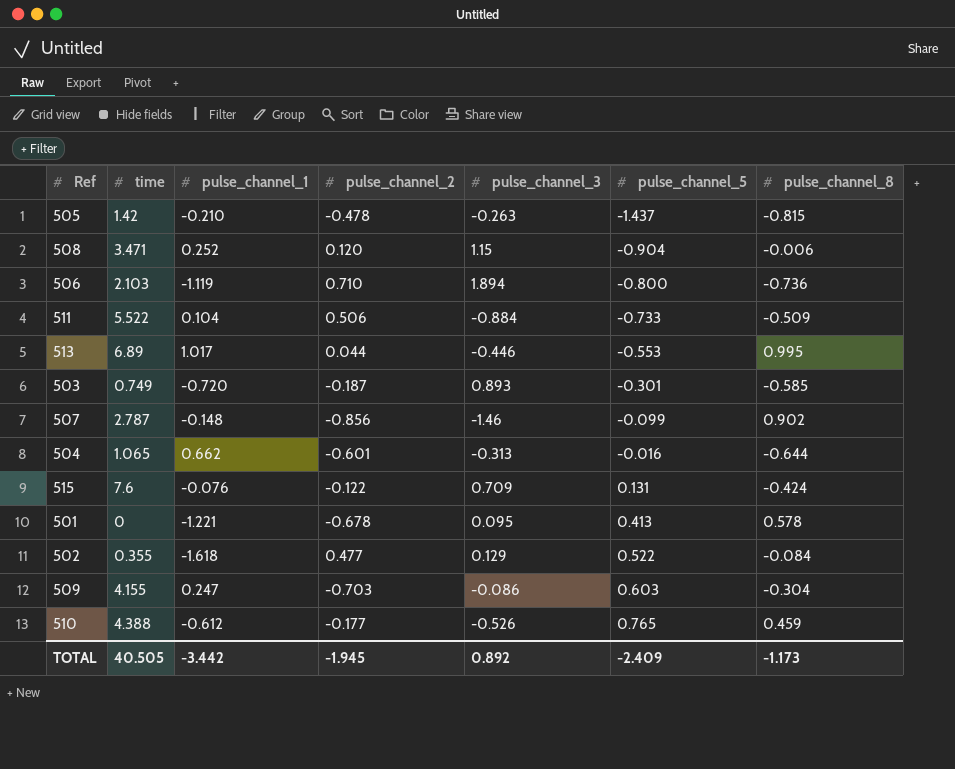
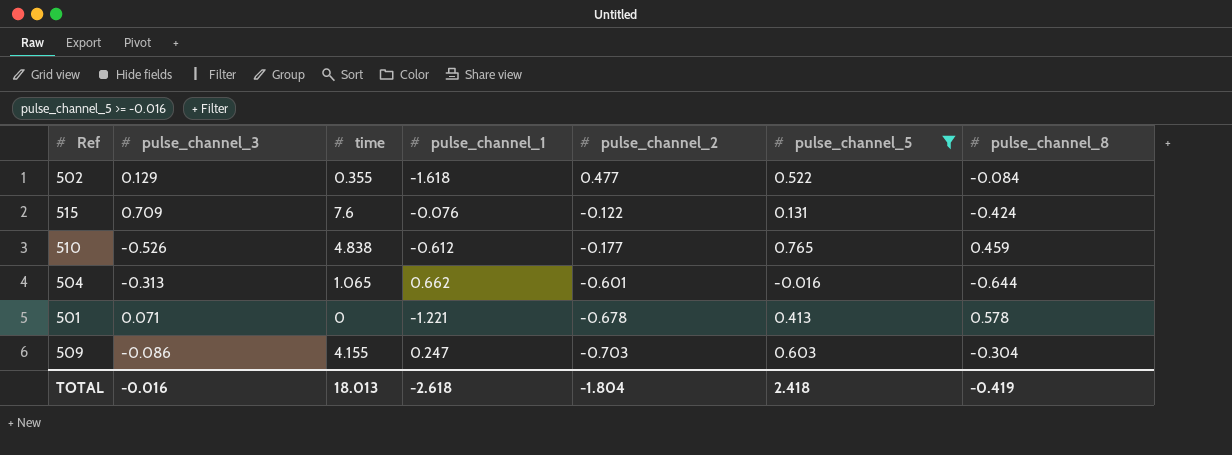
filter: none -> pulse_channel_5 >= -0.016
row order: pulse_channel_5 ascending -> pulse_channel_2 descending
column pulse_channel_3 | position: 5 -> 2
510 | time: 4.388 -> 4.838
501 | pulse_channel_3: 0.095 -> 0.071
TOTAL | pulse_channel_3: 0.892 -> -0.016
TOTAL | time: 40.505 -> 18.013
TOTAL | pulse_channel_1: -3.442 -> -2.618
TOTAL | pulse_channel_2: -1.945 -> -1.804
TOTAL | pulse_channel_5: -2.409 -> 2.418
TOTAL | pulse_channel_8: -1.173 -> -0.419

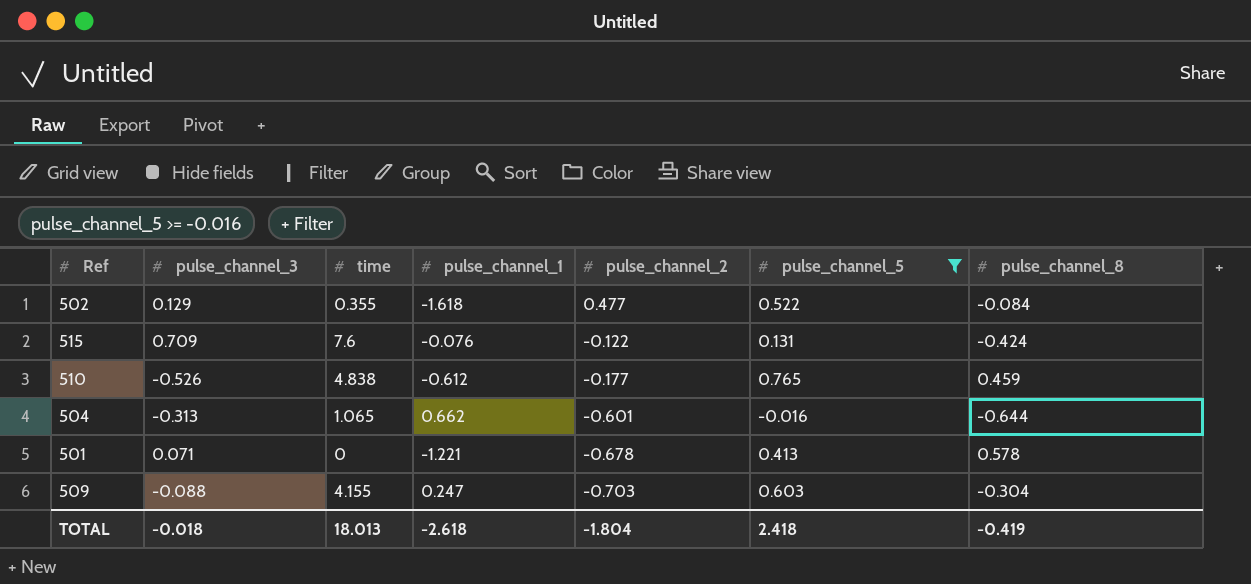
509 | pulse_channel_3: -0.086 -> -0.088
TOTAL | pulse_channel_3: -0.016 -> -0.018

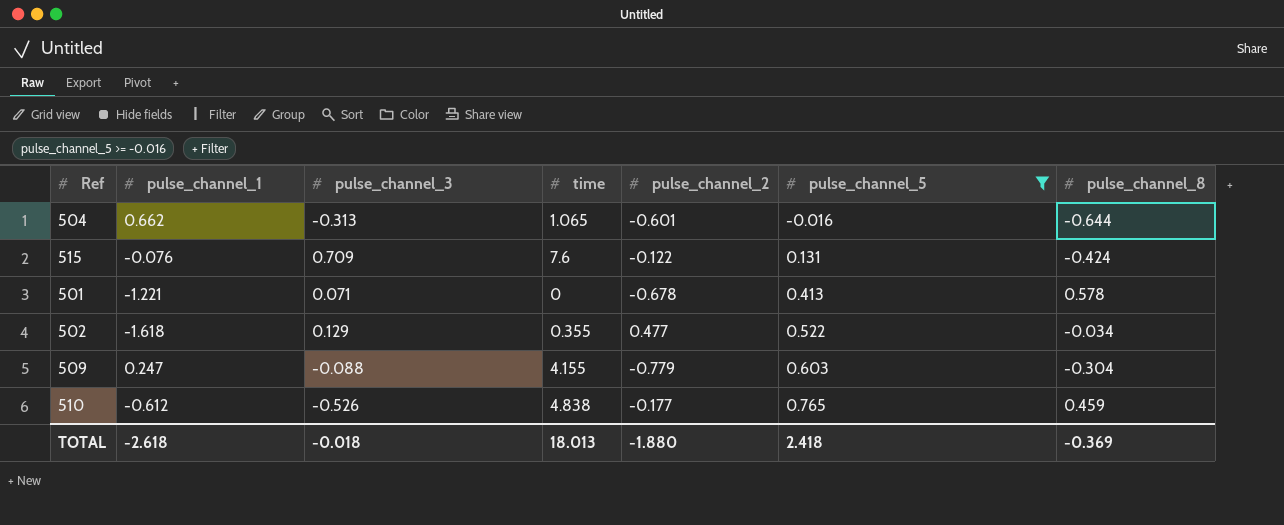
row order: pulse_channel_2 descending -> pulse_channel_5 ascending
column pulse_channel_1 | position: 4 -> 2
502 | pulse_channel_8: -0.084 -> -0.034
509 | pulse_channel_2: -0.703 -> -0.779
TOTAL | pulse_channel_2: -1.804 -> -1.880
TOTAL | pulse_channel_8: -0.419 -> -0.369

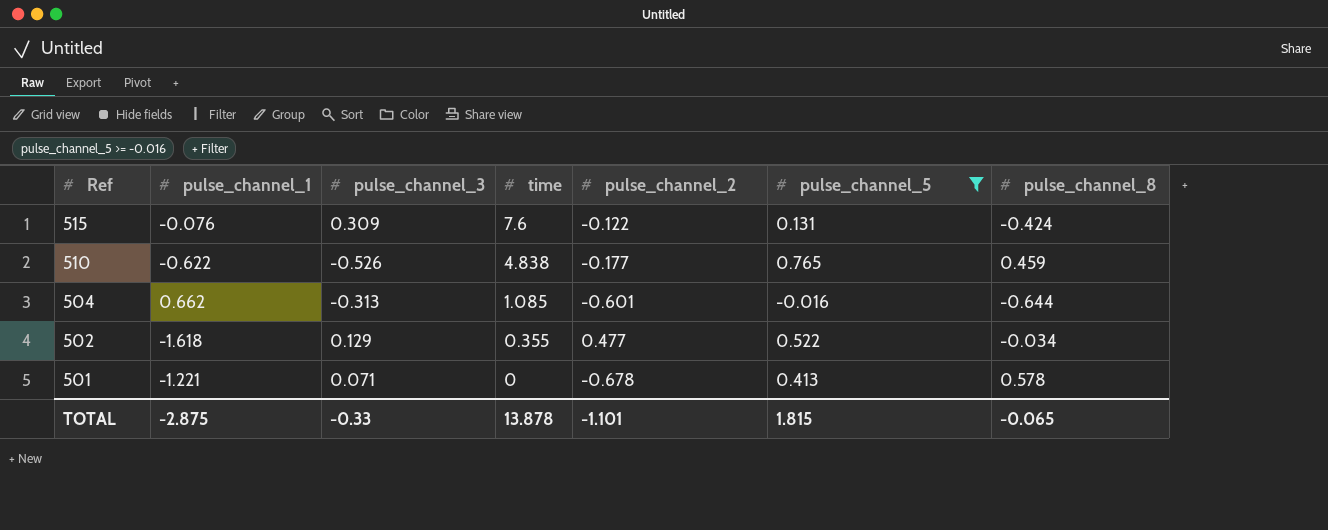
row order: pulse_channel_5 ascending -> Ref descending
row 509: 0.247 | -0.088 | 4.155 | -0.779 | 0.603 | -0.304 -> none
515 | pulse_channel_3: 0.709 -> 0.309
510 | pulse_channel_1: -0.612 -> -0.622
504 | time: 1.065 -> 1.085
TOTAL | pulse_channel_1: -2.618 -> -2.875
TOTAL | pulse_channel_3: -0.018 -> -0.33
TOTAL | time: 18.013 -> 13.878
TOTAL | pulse_channel_2: -1.880 -> -1.101
TOTAL | pulse_channel_5: 2.418 -> 1.815
TOTAL | pulse_channel_8: -0.369 -> -0.065

